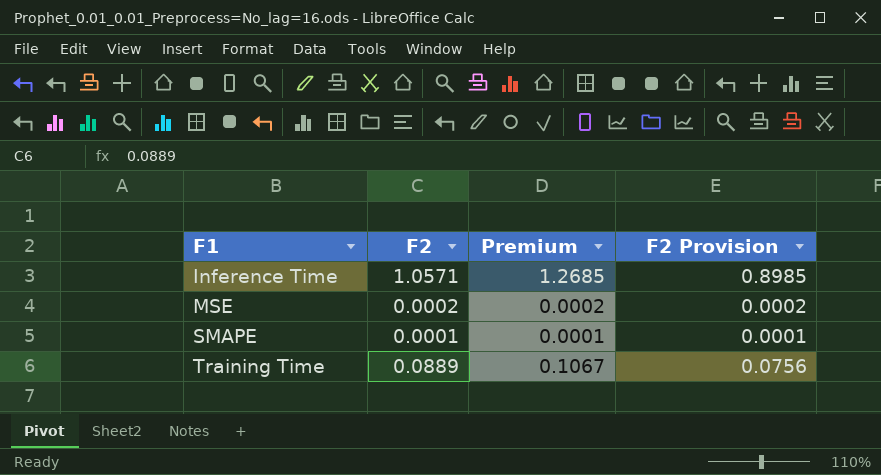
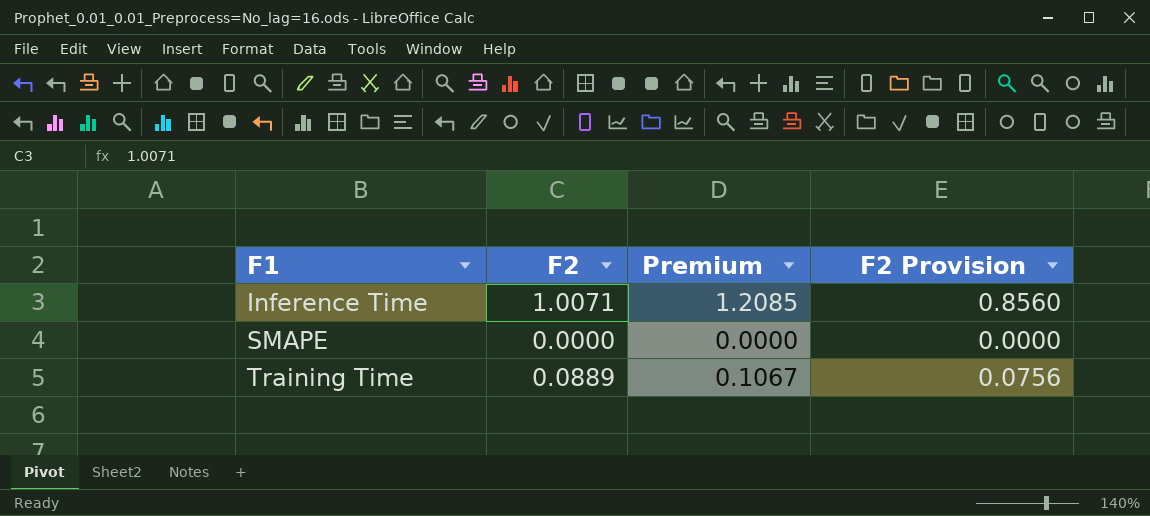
row MSE: 0.0002 | 0.0002 | 0.0002 -> none
Inference Time | F2: 1.0571 -> 1.0071
Inference Time | Premium: 1.2685 -> 1.2085
Inference Time | F2 Provision: 0.8985 -> 0.8560
SMAPE | F2: 0.0001 -> 0.0000
SMAPE | Premium: 0.0001 -> 0.0000
SMAPE | F2 Provision: 0.0001 -> 0.0000

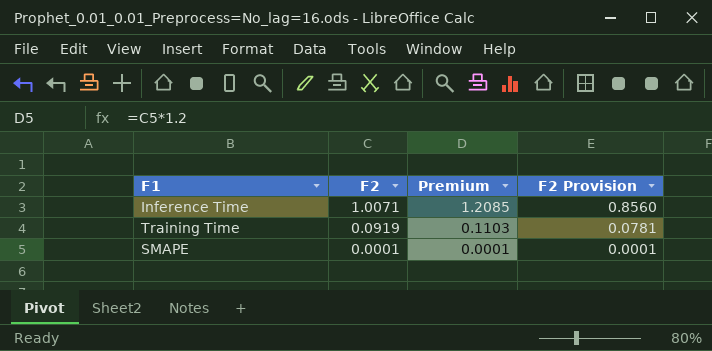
row order: F1 ascending -> F2 descending
Training Time | F2: 0.0889 -> 0.0919
Training Time | Premium: 0.1067 -> 0.1103
Training Time | F2 Provision: 0.0756 -> 0.0781
SMAPE | F2: 0.0000 -> 0.0001
SMAPE | Premium: 0.0000 -> 0.0001
SMAPE | F2 Provision: 0.0000 -> 0.0001

